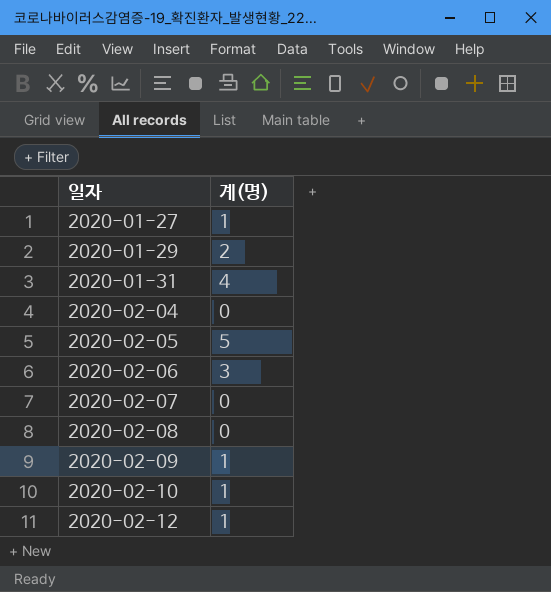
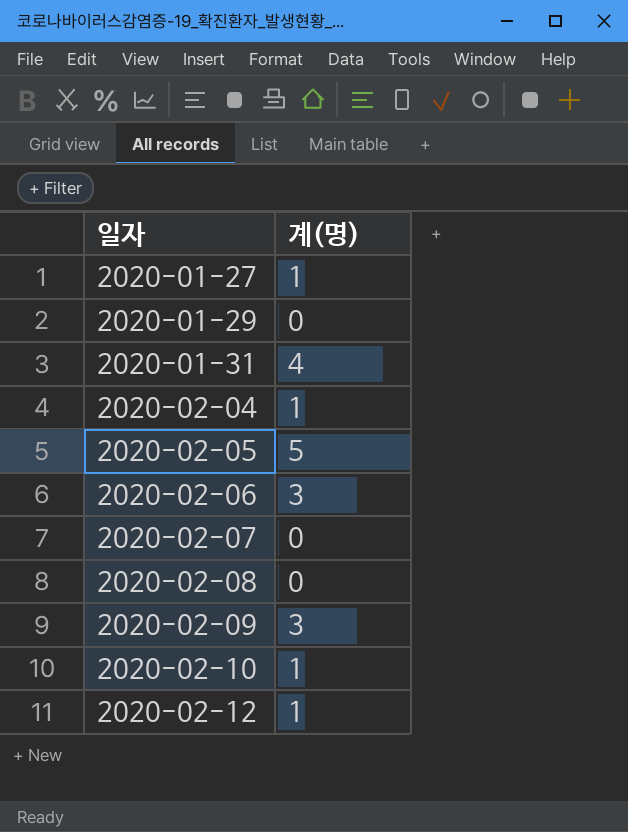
2020-01-29 | 계(명): 2 -> 0
2020-02-04 | 계(명): 0 -> 1
2020-02-09 | 계(명): 1 -> 3

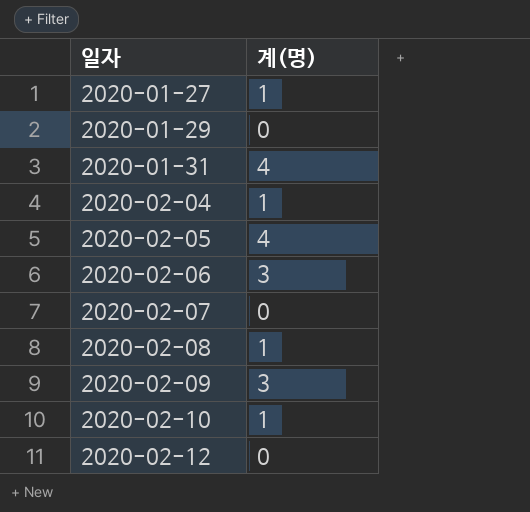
2020-02-05 | 계(명): 5 -> 4
2020-02-08 | 계(명): 0 -> 1
2020-02-12 | 계(명): 1 -> 0

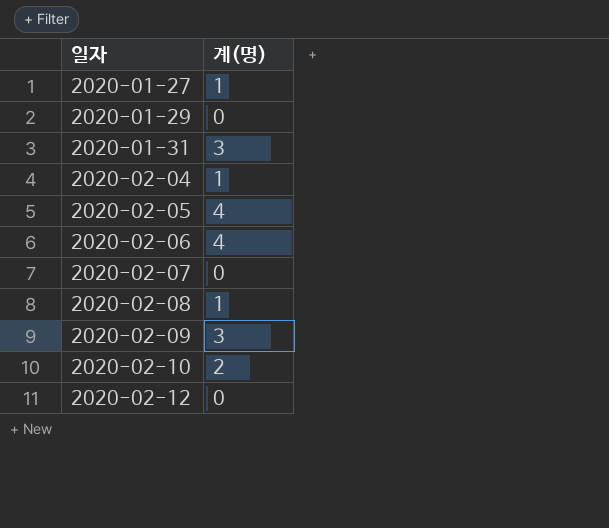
2020-01-31 | 계(명): 4 -> 3
2020-02-06 | 계(명): 3 -> 4
2020-02-10 | 계(명): 1 -> 2

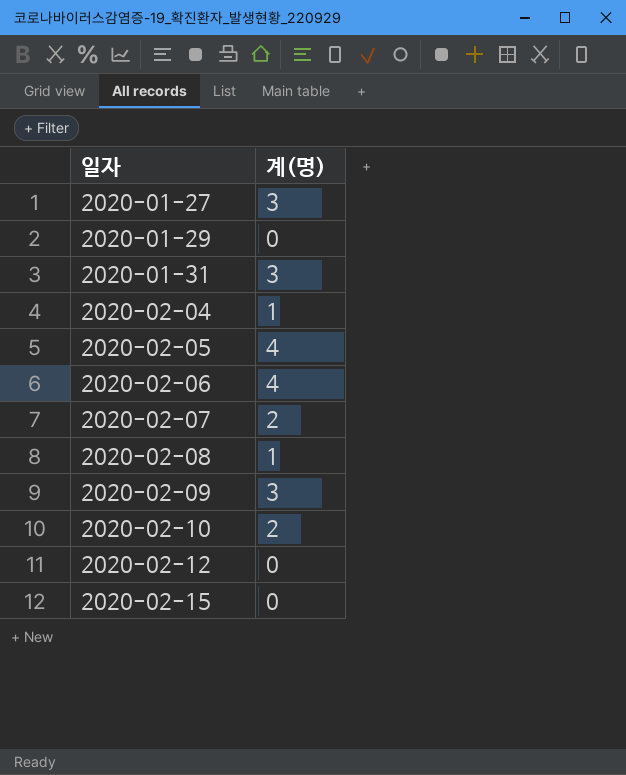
2020-01-27 | 계(명): 1 -> 3
2020-02-07 | 계(명): 0 -> 2
row 2020-02-15: none -> 0

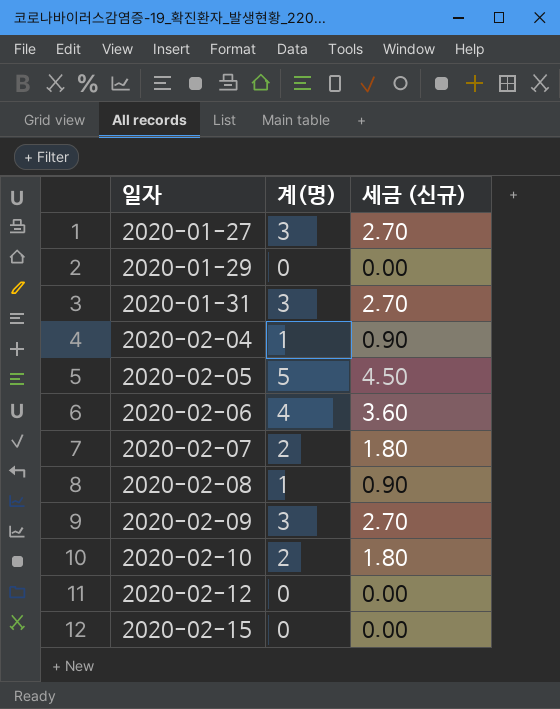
column 세금 (신규) | formula: none -> [계(명)] * 0.9
2020-02-05 | 계(명): 4 -> 5

